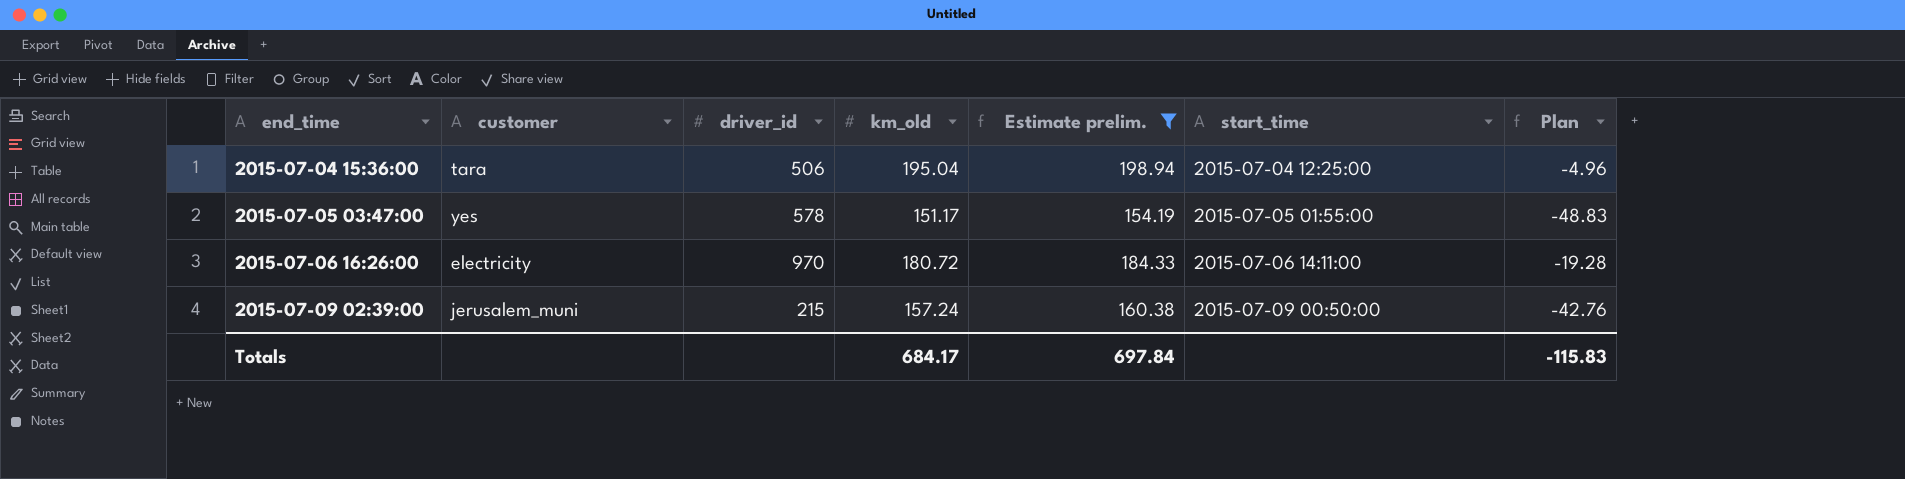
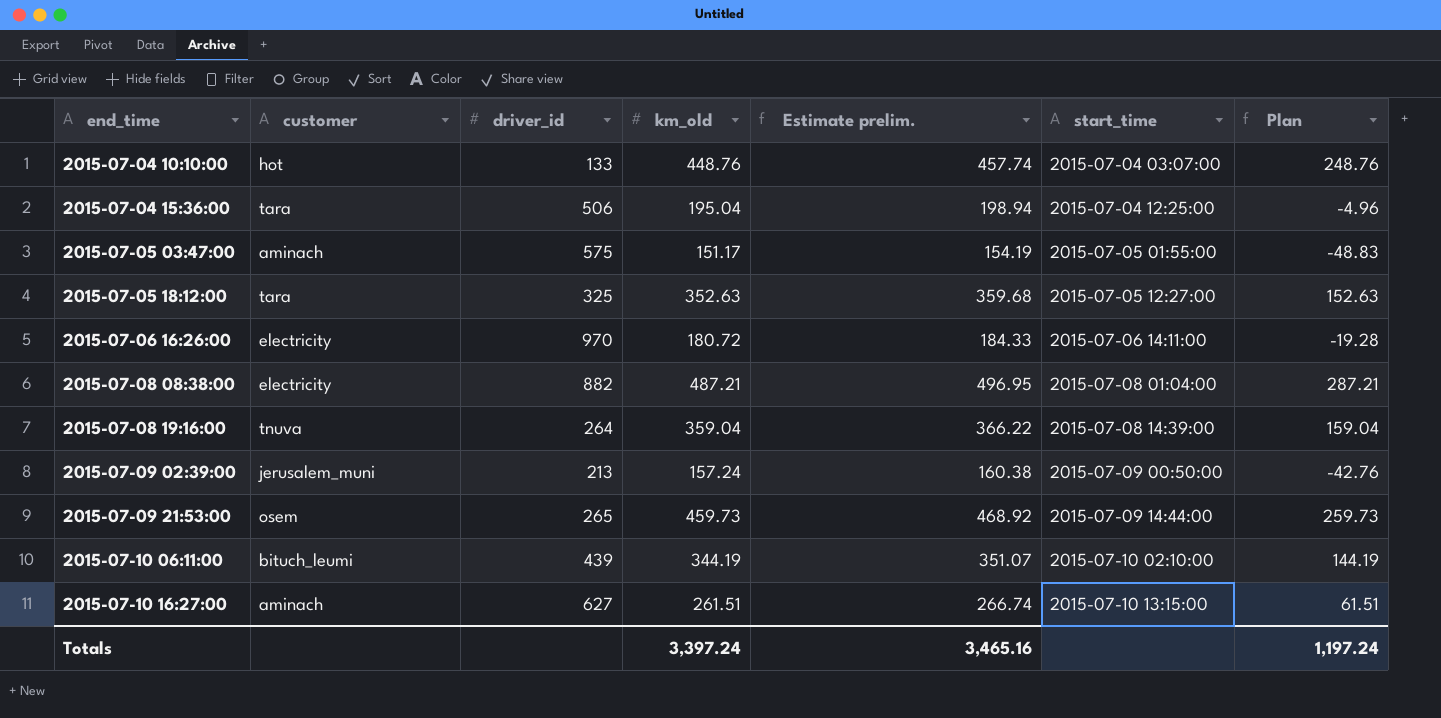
filter: Estimate prelim. <= 198.94 -> none
2015-07-05 03:47:00 | customer: yes -> aminach
2015-07-05 03:47:00 | driver_id: 578 -> 575
2015-07-09 02:39:00 | driver_id: 215 -> 213
Totals | km_old: 684.17 -> 3,397.24
Totals | Estimate prelim.: 697.84 -> 3,465.16
Totals | Plan: -115.83 -> 1,197.24

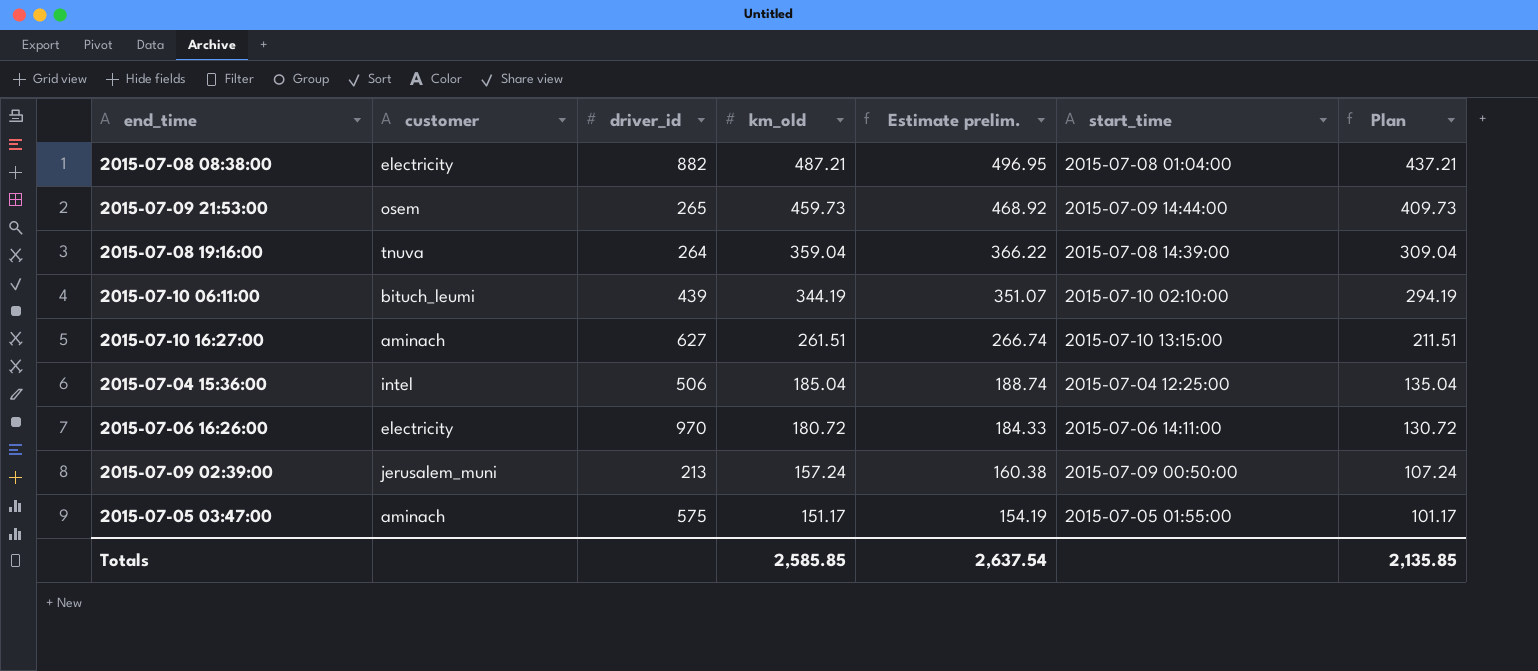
row order: end_time ascending -> km_old descending
column Plan | formula: [km_old] - 200 -> [km_old] - 50
row 2015-07-04 10:10:00: hot | 133 | 448.76 | 457.74 | 2015-07-04 03:07:00 | 248.76 -> none
row 2015-07-05 18:12:00: tara | 325 | 352.63 | 359.68 | 2015-07-05 12:27:00 | 152.63 -> none
2015-07-04 15:36:00 | customer: tara -> intel
2015-07-04 15:36:00 | km_old: 195.04 -> 185.04
2015-07-04 15:36:00 | Estimate prelim.: 198.94 -> 188.74
Totals | km_old: 3,397.24 -> 2,585.85
Totals | Estimate prelim.: 3,465.16 -> 2,637.54
Totals | Plan: 1,197.24 -> 2,135.85

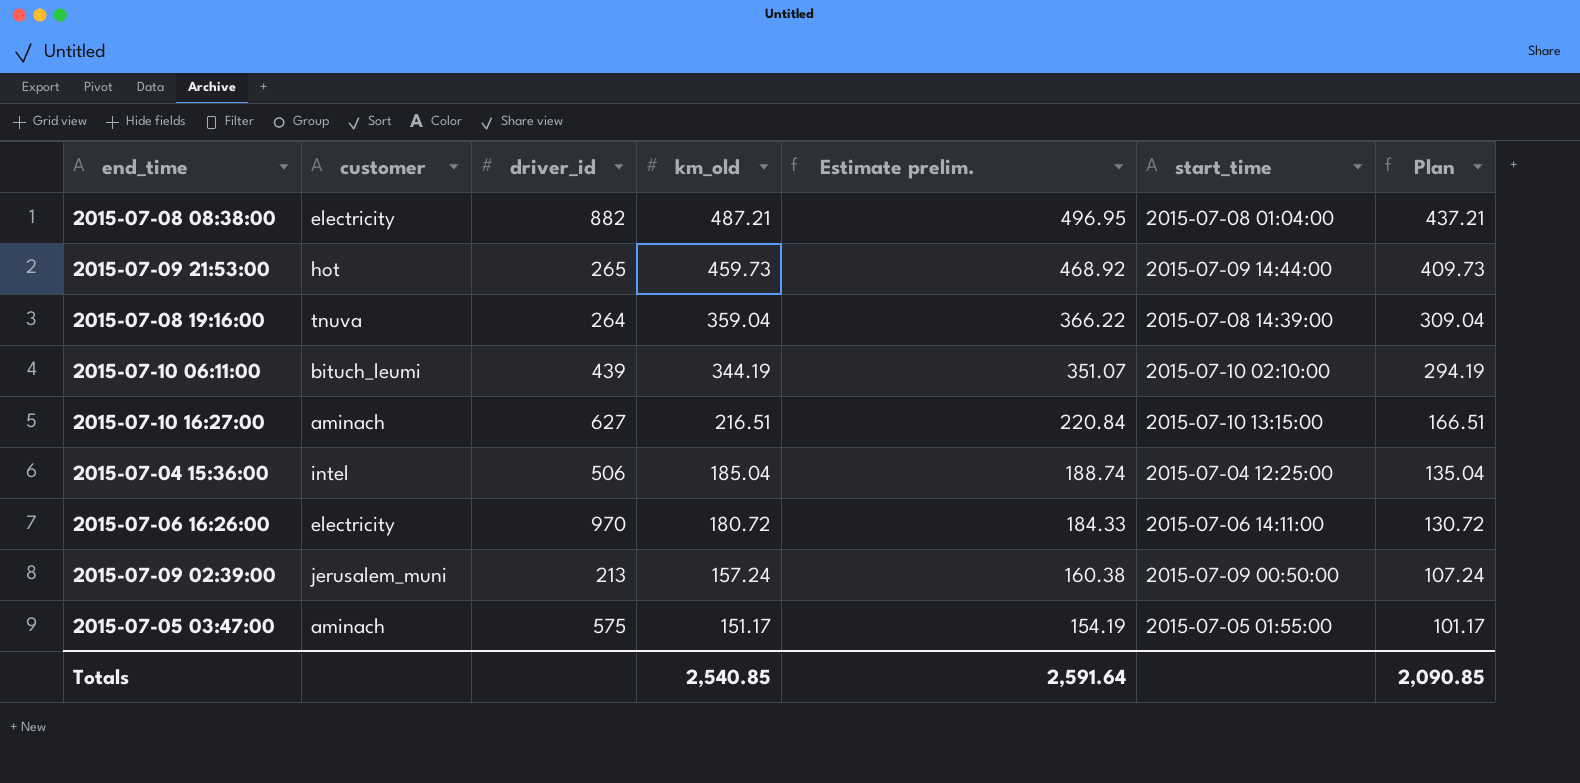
2015-07-09 21:53:00 | customer: osem -> hot
2015-07-10 16:27:00 | km_old: 261.51 -> 216.51
2015-07-10 16:27:00 | Estimate prelim.: 266.74 -> 220.84
2015-07-10 16:27:00 | Plan: 211.51 -> 166.51
Totals | km_old: 2,585.85 -> 2,540.85
Totals | Estimate prelim.: 2,637.54 -> 2,591.64
Totals | Plan: 2,135.85 -> 2,090.85

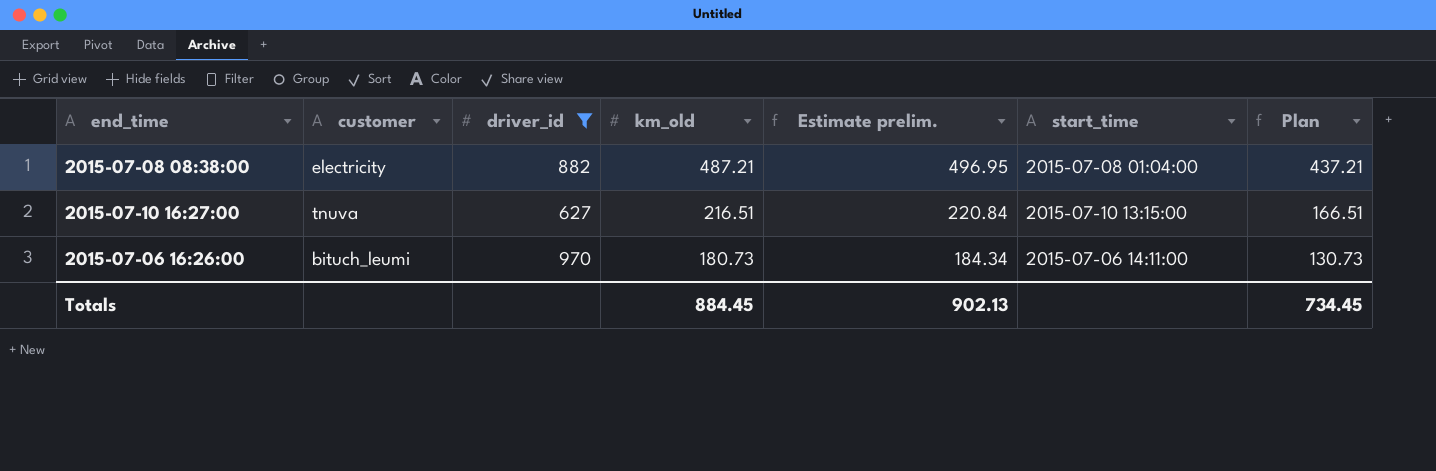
filter: none -> driver_id >= 627
2015-07-10 16:27:00 | customer: aminach -> tnuva
2015-07-06 16:26:00 | customer: electricity -> bituch_leumi
2015-07-06 16:26:00 | km_old: 180.72 -> 180.73
2015-07-06 16:26:00 | Estimate prelim.: 184.33 -> 184.34
2015-07-06 16:26:00 | Plan: 130.72 -> 130.73
Totals | km_old: 2,540.85 -> 884.45
Totals | Estimate prelim.: 2,591.64 -> 902.13
Totals | Plan: 2,090.85 -> 734.45

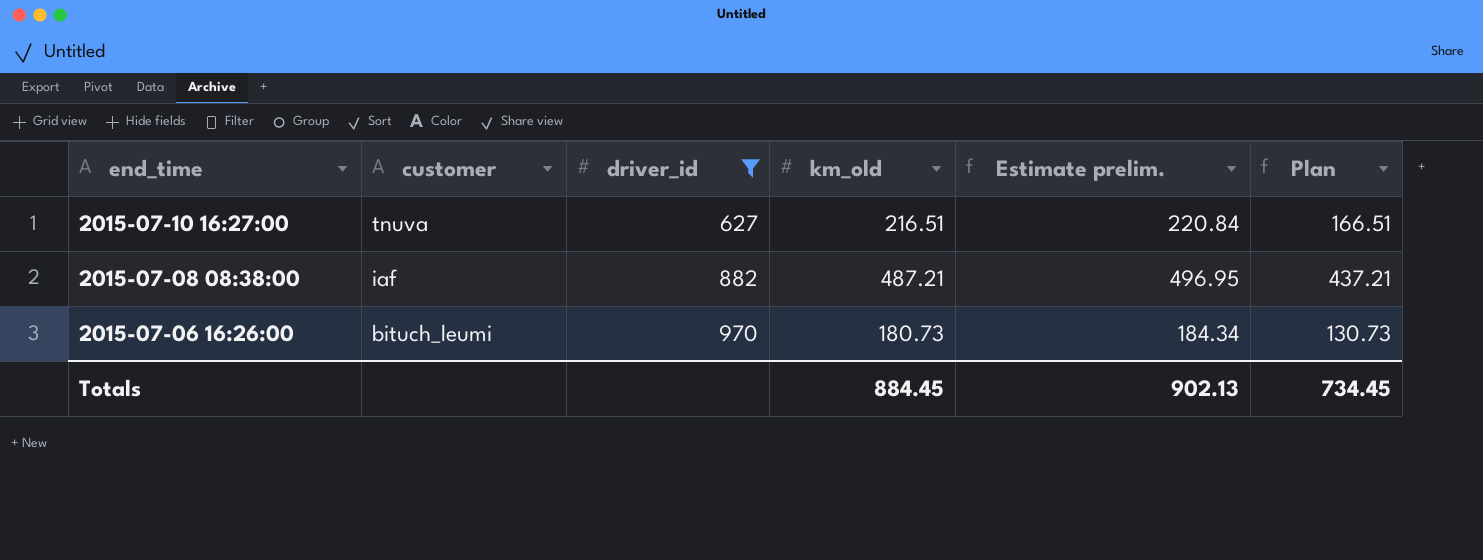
row order: km_old descending -> end_time descending
column start_time | position: 6 -> none
2015-07-08 08:38:00 | customer: electricity -> iaf

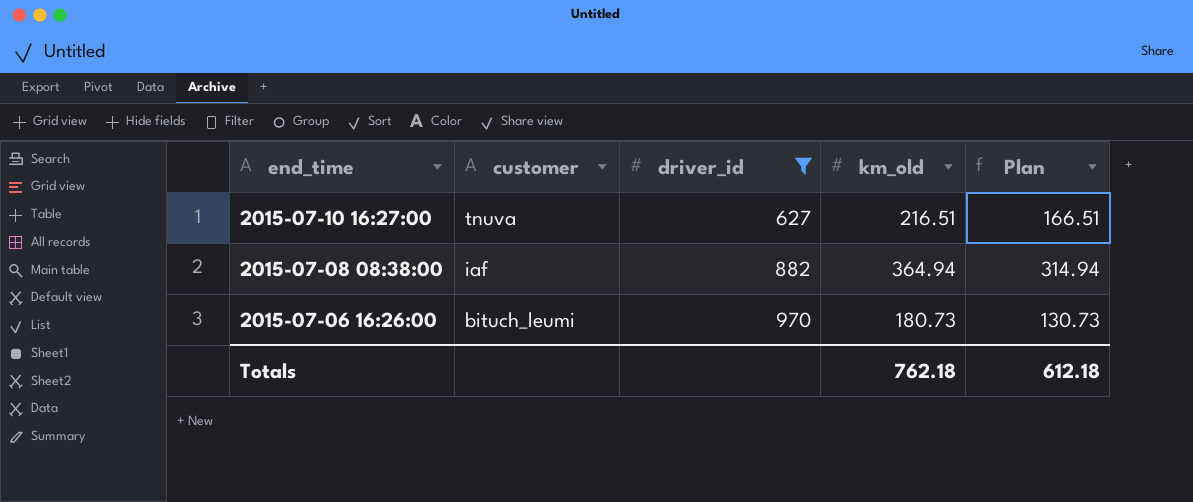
column Estimate prelim. | formula: [km_old] * 1.02 -> none
2015-07-08 08:38:00 | km_old: 487.21 -> 364.94
2015-07-08 08:38:00 | Plan: 437.21 -> 314.94
Totals | km_old: 884.45 -> 762.18
Totals | Plan: 734.45 -> 612.18

